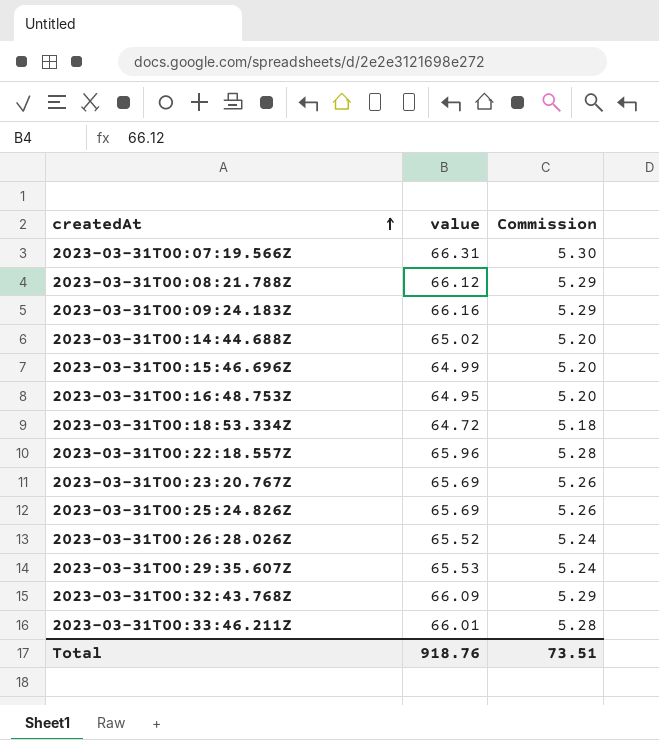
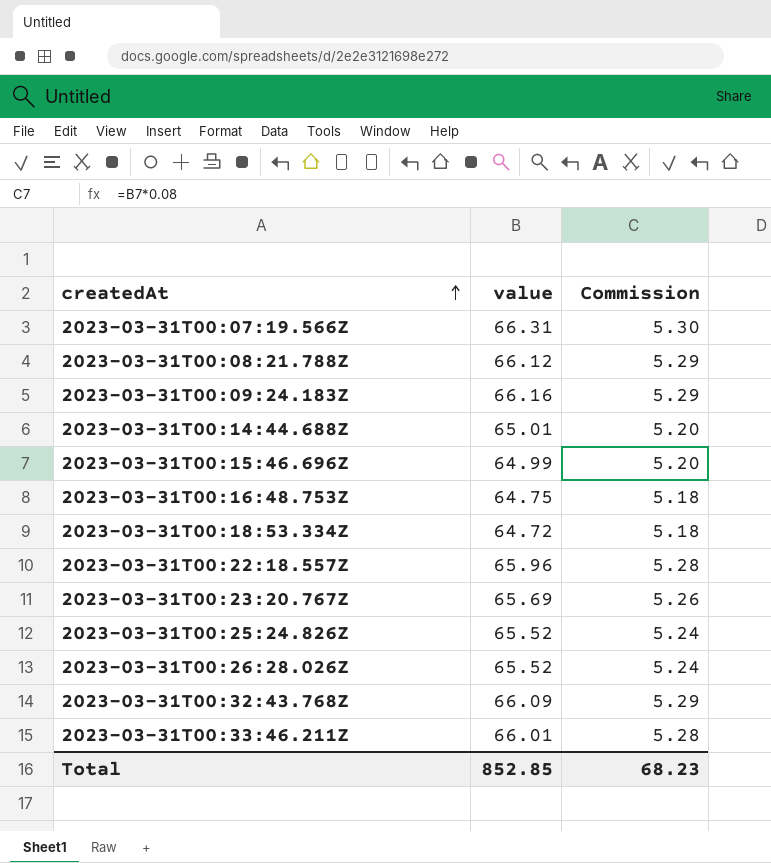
row 2023-03-31T00:29:35.607Z: 65.53 | 5.24 -> none
2023-03-31T00:14:44.688Z | value: 65.02 -> 65.01
2023-03-31T00:16:48.753Z | value: 64.95 -> 64.75
2023-03-31T00:16:48.753Z | Commission: 5.20 -> 5.18
2023-03-31T00:25:24.826Z | value: 65.69 -> 65.52
2023-03-31T00:25:24.826Z | Commission: 5.26 -> 5.24
Total | value: 918.76 -> 852.85
Total | Commission: 73.51 -> 68.23

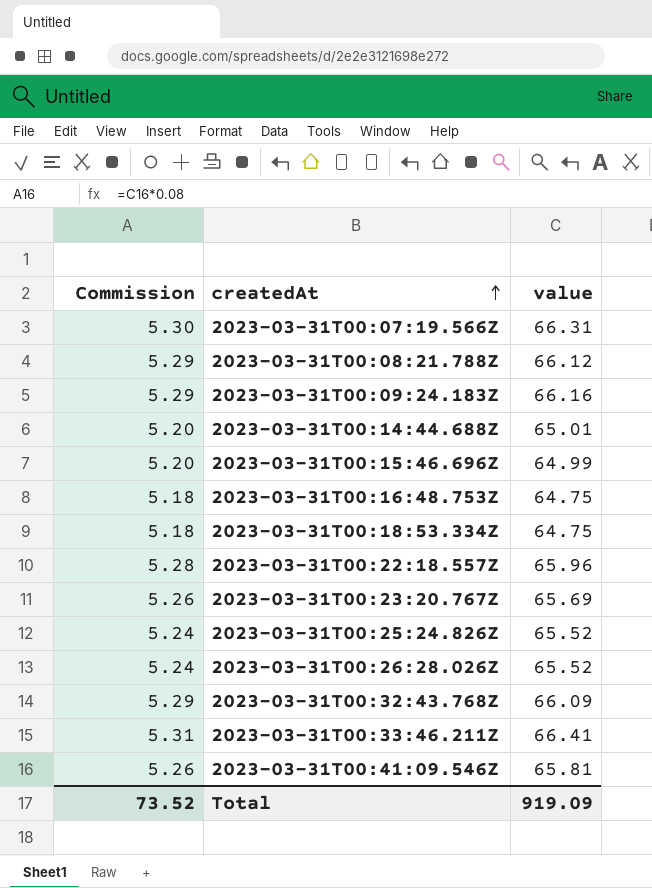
column Commission | position: 3 -> 1
2023-03-31T00:18:53.334Z | value: 64.72 -> 64.75
2023-03-31T00:33:46.211Z | Commission: 5.28 -> 5.31
2023-03-31T00:33:46.211Z | value: 66.01 -> 66.41
row 2023-03-31T00:41:09.546Z: none -> 5.26 | 65.81
Total | Commission: 68.23 -> 73.52
Total | value: 852.85 -> 919.09

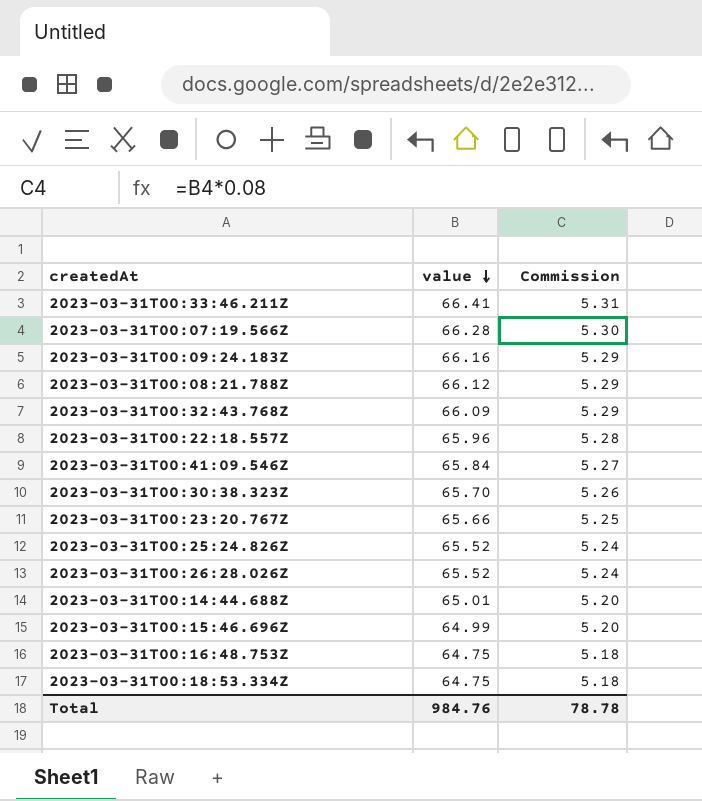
row order: createdAt ascending -> value descending
column Commission | position: 1 -> 3
2023-03-31T00:07:19.566Z | value: 66.31 -> 66.28
2023-03-31T00:41:09.546Z | value: 65.81 -> 65.84
2023-03-31T00:41:09.546Z | Commission: 5.26 -> 5.27
row 2023-03-31T00:30:38.323Z: none -> 65.70 | 5.26
2023-03-31T00:23:20.767Z | value: 65.69 -> 65.66
2023-03-31T00:23:20.767Z | Commission: 5.26 -> 5.25
Total | value: 919.09 -> 984.76
Total | Commission: 73.52 -> 78.78

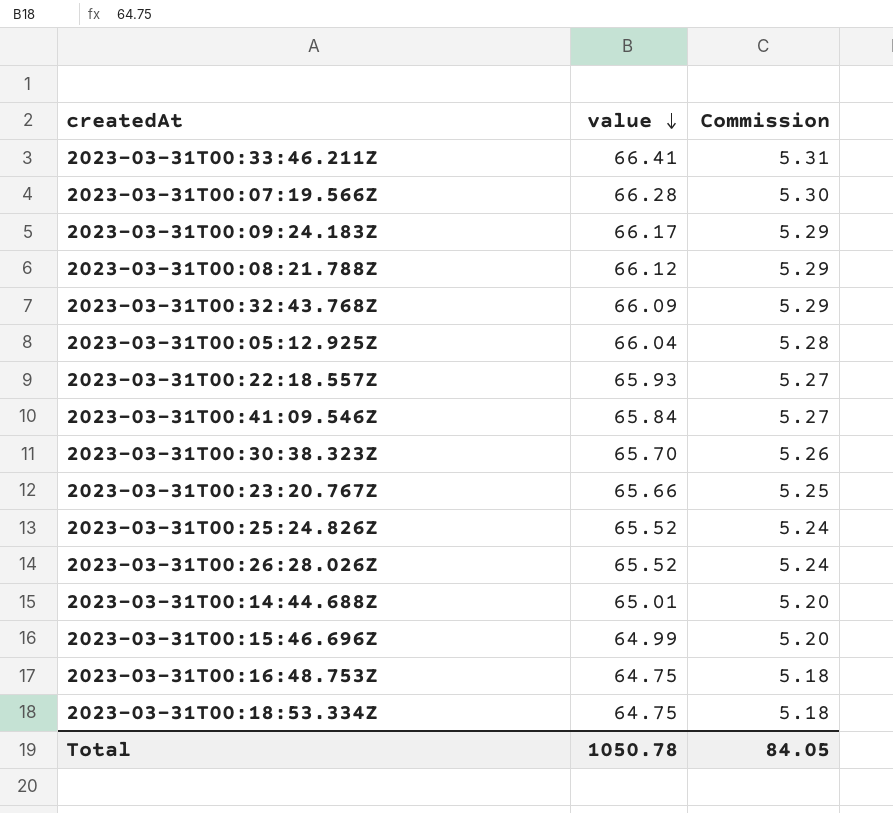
2023-03-31T00:09:24.183Z | value: 66.16 -> 66.17
row 2023-03-31T00:05:12.925Z: none -> 66.04 | 5.28
2023-03-31T00:22:18.557Z | value: 65.96 -> 65.93
2023-03-31T00:22:18.557Z | Commission: 5.28 -> 5.27
Total | value: 984.76 -> 1050.78
Total | Commission: 78.78 -> 84.05

